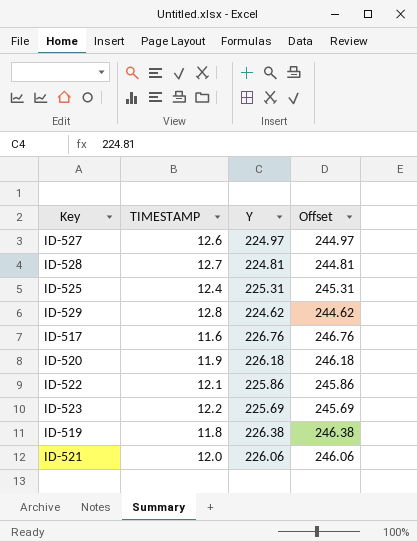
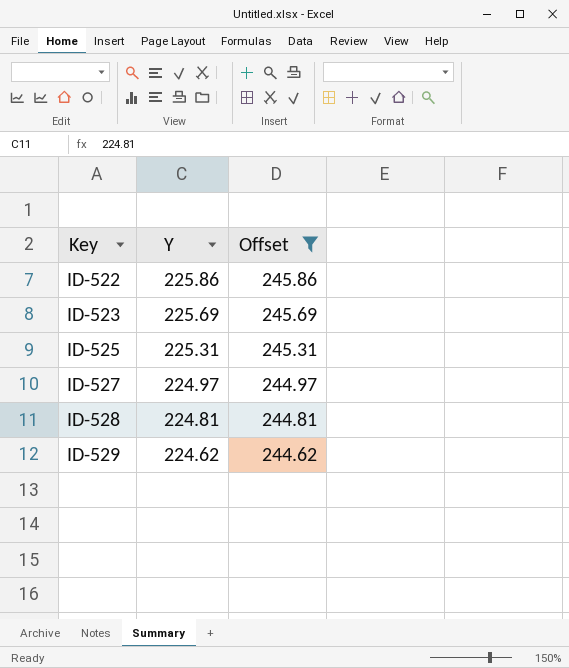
filter: none -> Offset <= 245.86
row order: none -> Key ascending
column TIMESTAMP | position: 2 -> none

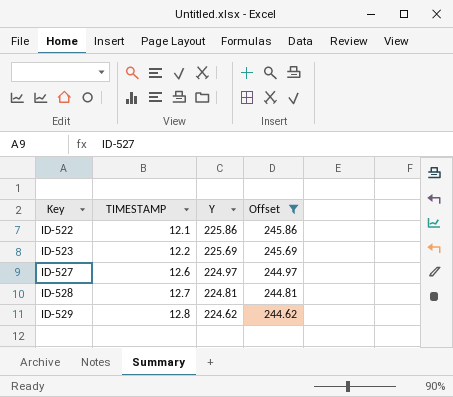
column TIMESTAMP | position: none -> 2
row ID-525: 225.31 | 245.31 -> none

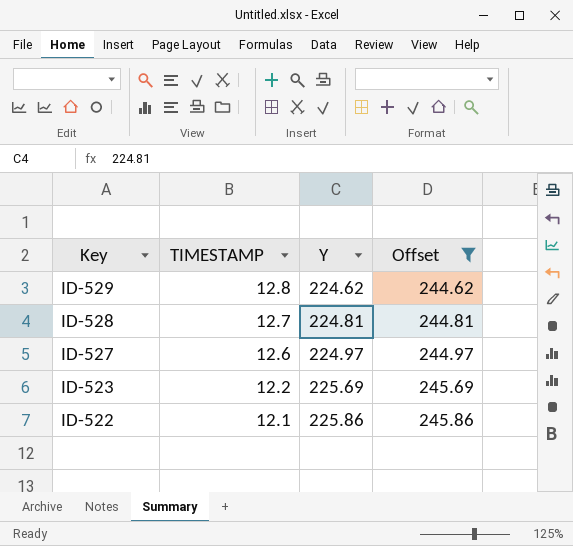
row order: Key ascending -> Key descending

